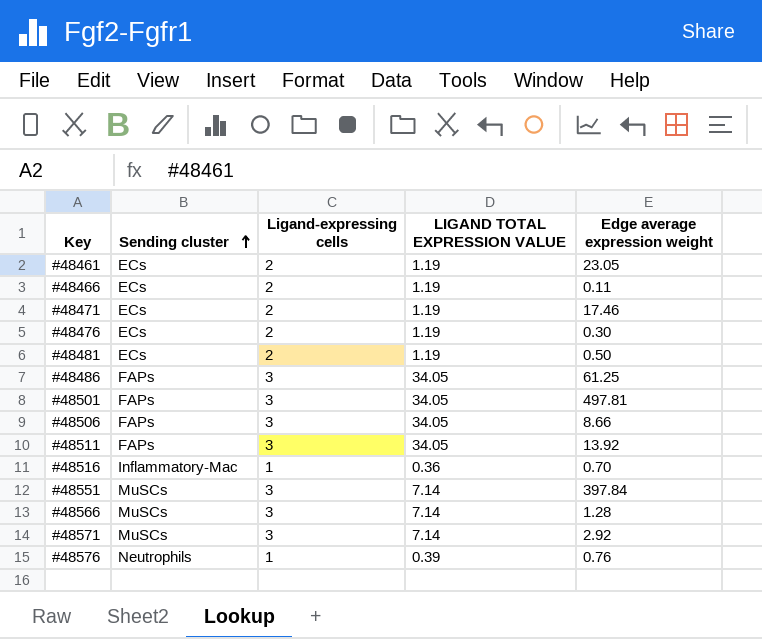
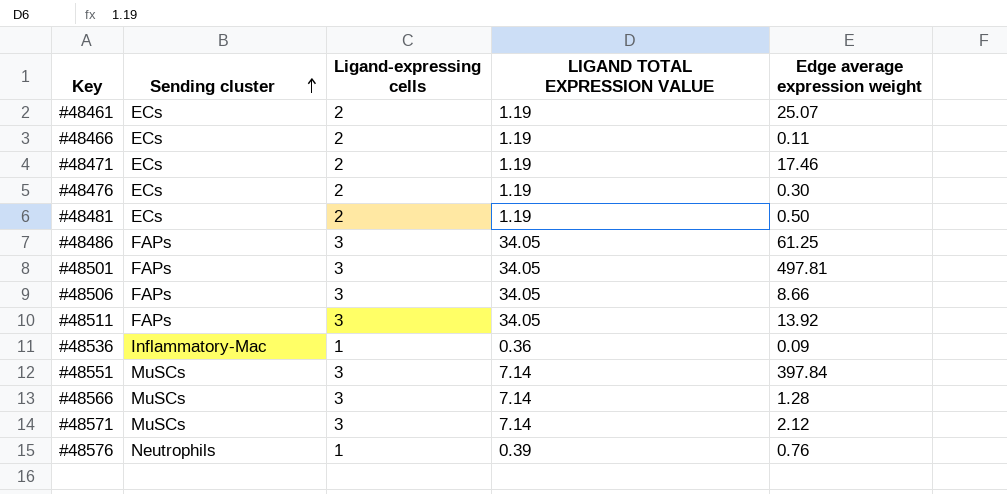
row #48516: Inflammatory-Mac | 1 | 0.36 | 0.70 -> none
#48461 | Edge average expression weight: 23.05 -> 25.07
row #48536: none -> Inflammatory-Mac | 1 | 0.36 | 0.09
#48571 | Edge average expression weight: 2.92 -> 2.12

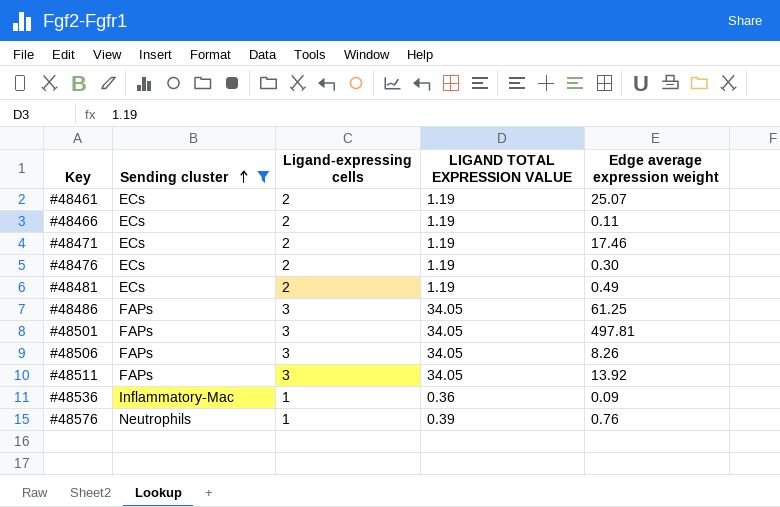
filter: none -> Sending cluster != MuSCs
#48481 | Edge average expression weight: 0.50 -> 0.49
#48506 | Edge average expression weight: 8.66 -> 8.26

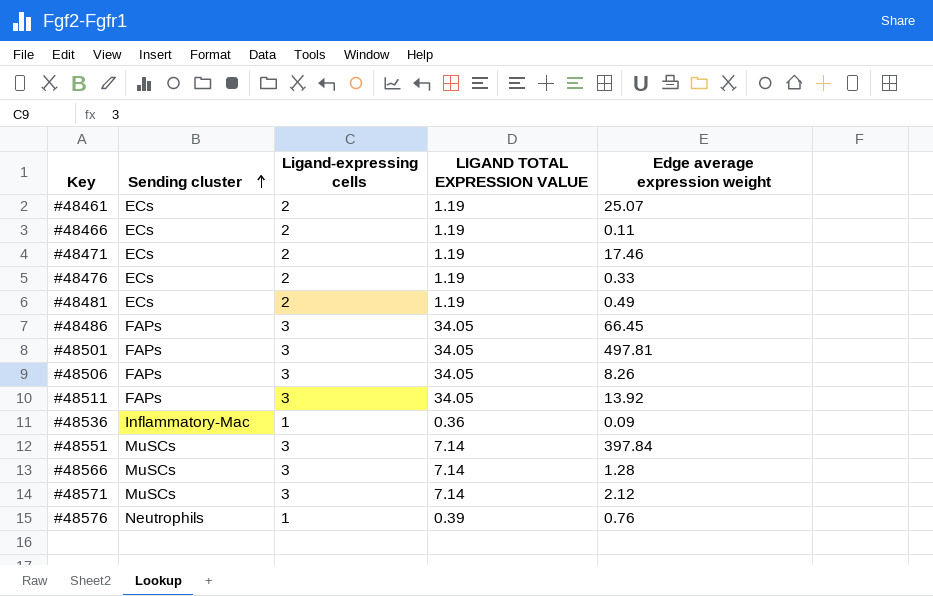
filter: Sending cluster != MuSCs -> none
#48476 | Edge average expression weight: 0.30 -> 0.33
#48486 | Edge average expression weight: 61.25 -> 66.45

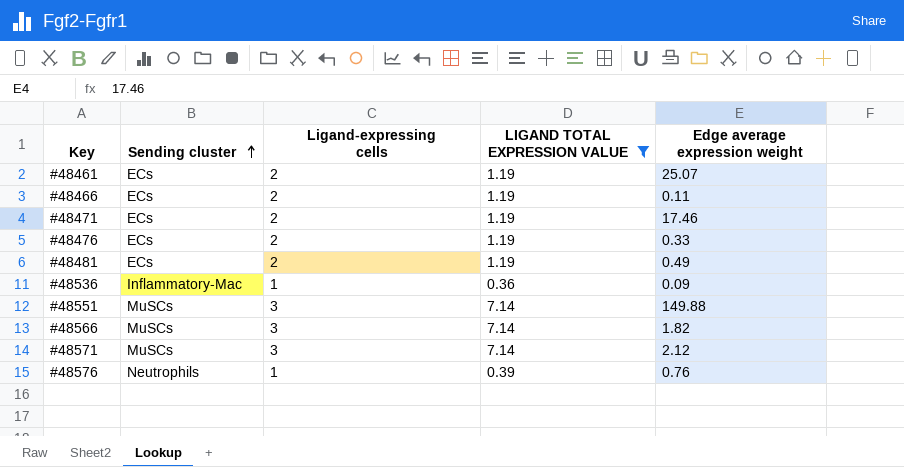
filter: none -> LIGAND TOTAL EXPRESSION VALUE != 34.05
#48551 | Edge average expression weight: 397.84 -> 149.88
#48566 | Edge average expression weight: 1.28 -> 1.82

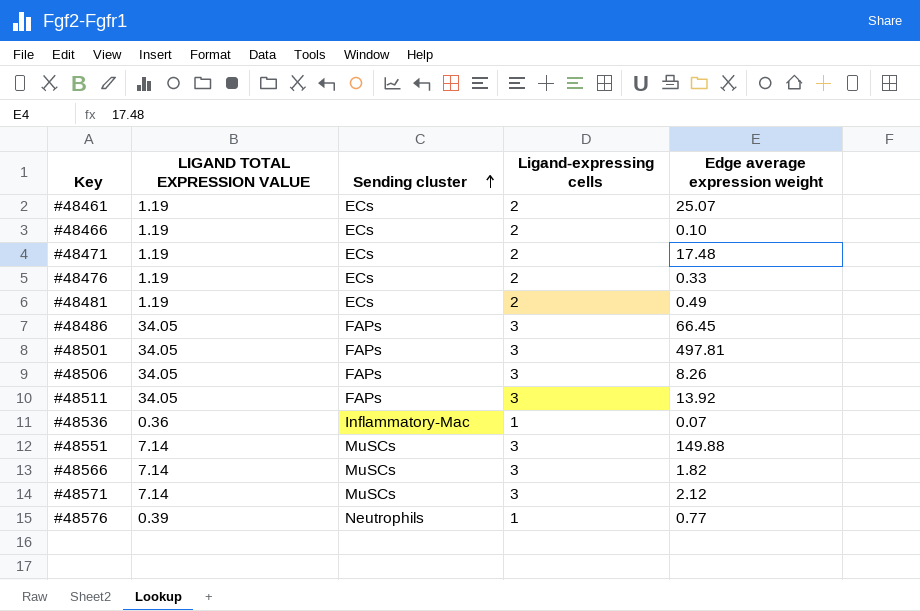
filter: LIGAND TOTAL EXPRESSION VALUE != 34.05 -> none
column LIGAND TOTAL EXPRESSION VALUE | position: 4 -> 2
#48466 | Edge average expression weight: 0.11 -> 0.10
#48471 | Edge average expression weight: 17.46 -> 17.48
#48536 | Edge average expression weight: 0.09 -> 0.07
#48576 | Edge average expression weight: 0.76 -> 0.77

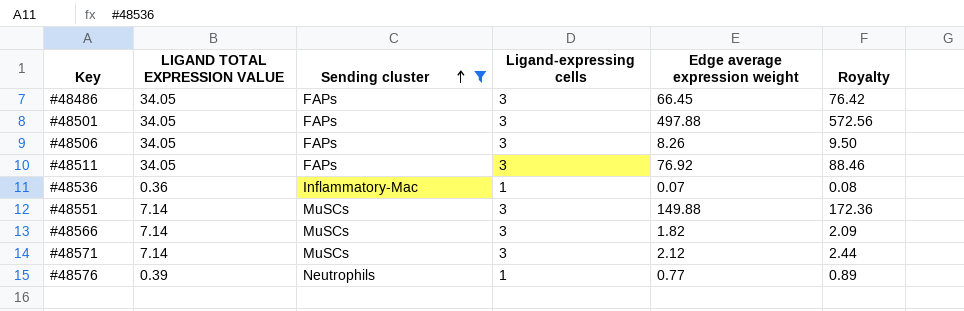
filter: none -> Sending cluster != ECs
column Royalty | formula: none -> [Edge average expression weight] * 1.15
#48501 | Edge average expression weight: 497.81 -> 497.88
#48511 | Edge average expression weight: 13.92 -> 76.92

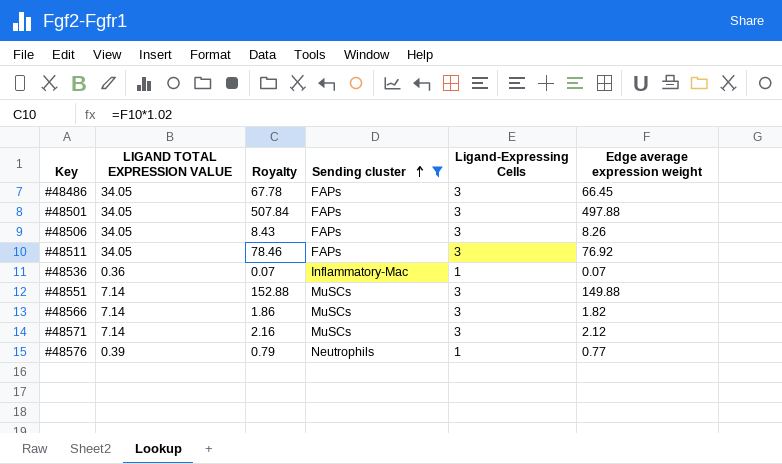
column Royalty | formula: [Edge average expression weight] * 1.15 -> [Edge average expression weight] * 1.02
column Royalty | position: 6 -> 3
column name: Ligand-expressing cells -> Ligand-Expressing Cells

